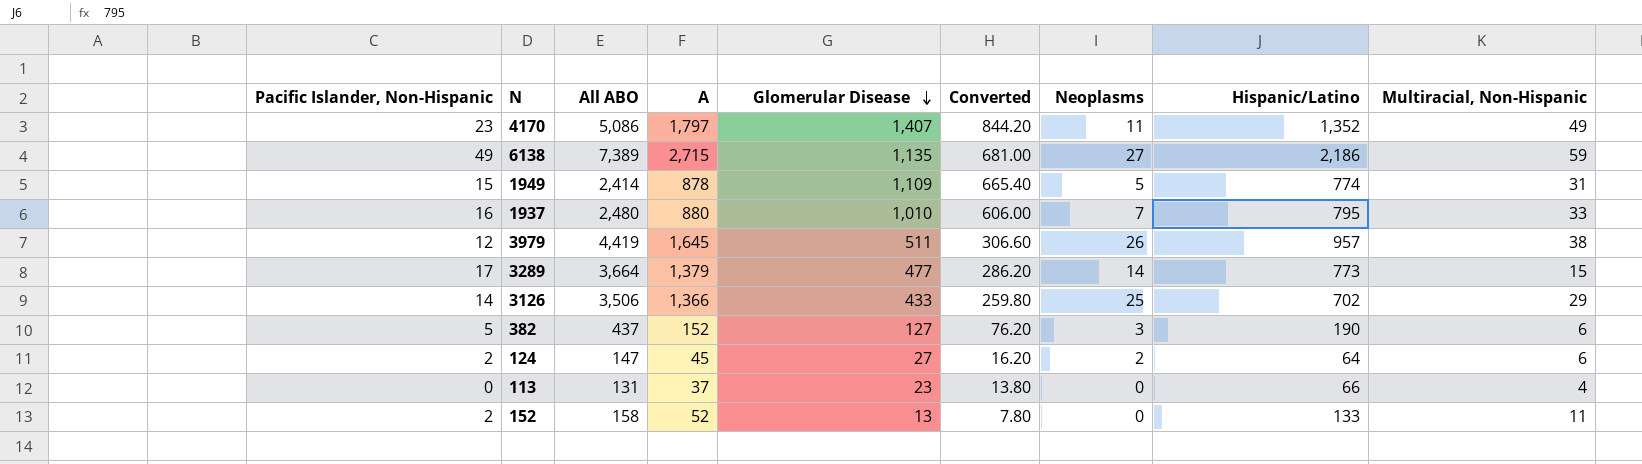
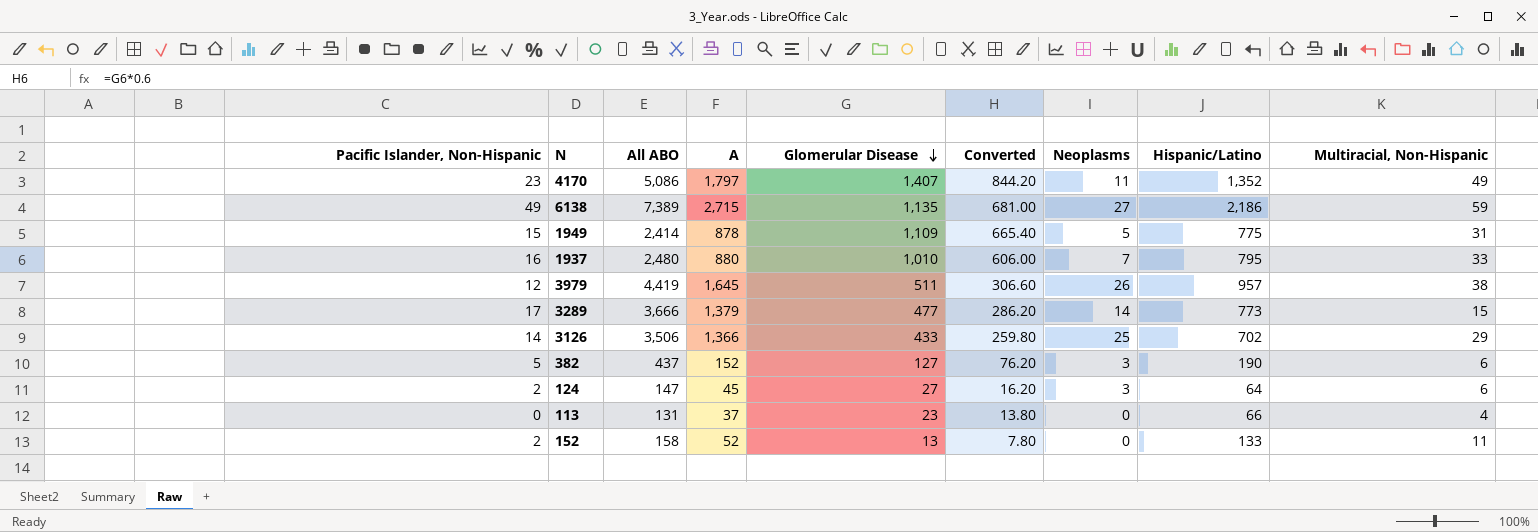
1949 | Hispanic/Latino: 774 -> 775
3289 | All ABO: 3,664 -> 3,666
124 | Neoplasms: 2 -> 3

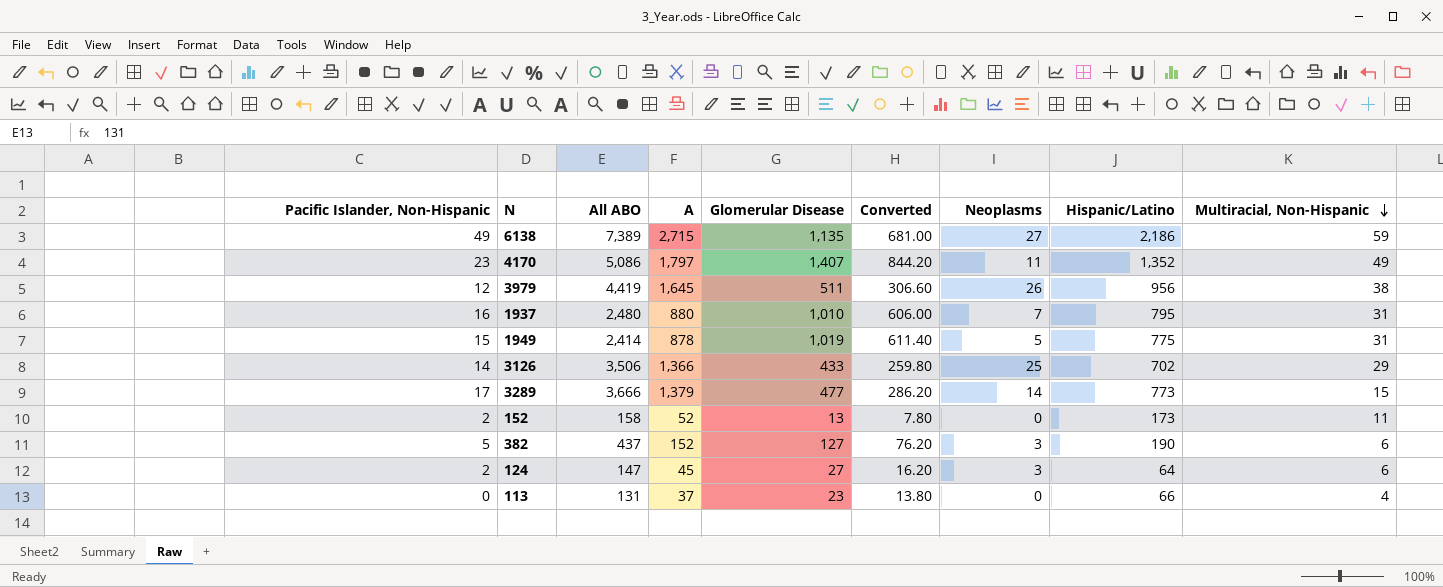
row order: Glomerular Disease descending -> Multiracial, Non-Hispanic descending
3979 | Hispanic/Latino: 957 -> 956
1937 | Multiracial, Non-Hispanic: 33 -> 31
1949 | Glomerular Disease: 1,109 -> 1,019
1949 | Converted: 665.40 -> 611.40
152 | Hispanic/Latino: 133 -> 173

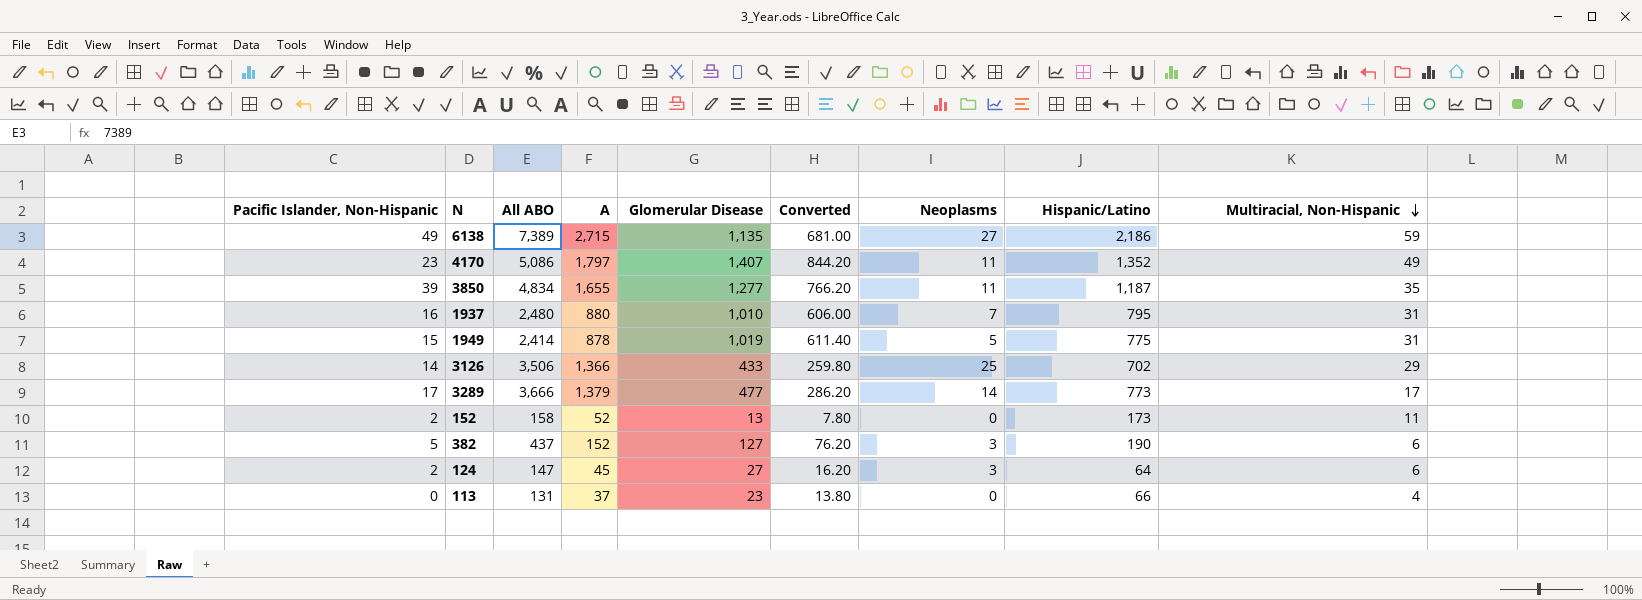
row 3979: 12 | 4,419 | 1,645 | 511 | 306.60 | 26 | 956 | 38 -> none
row 3850: none -> 39 | 4,834 | 1,655 | 1,277 | 766.20 | 11 | 1,187 | 35
3289 | Multiracial, Non-Hispanic: 15 -> 17

